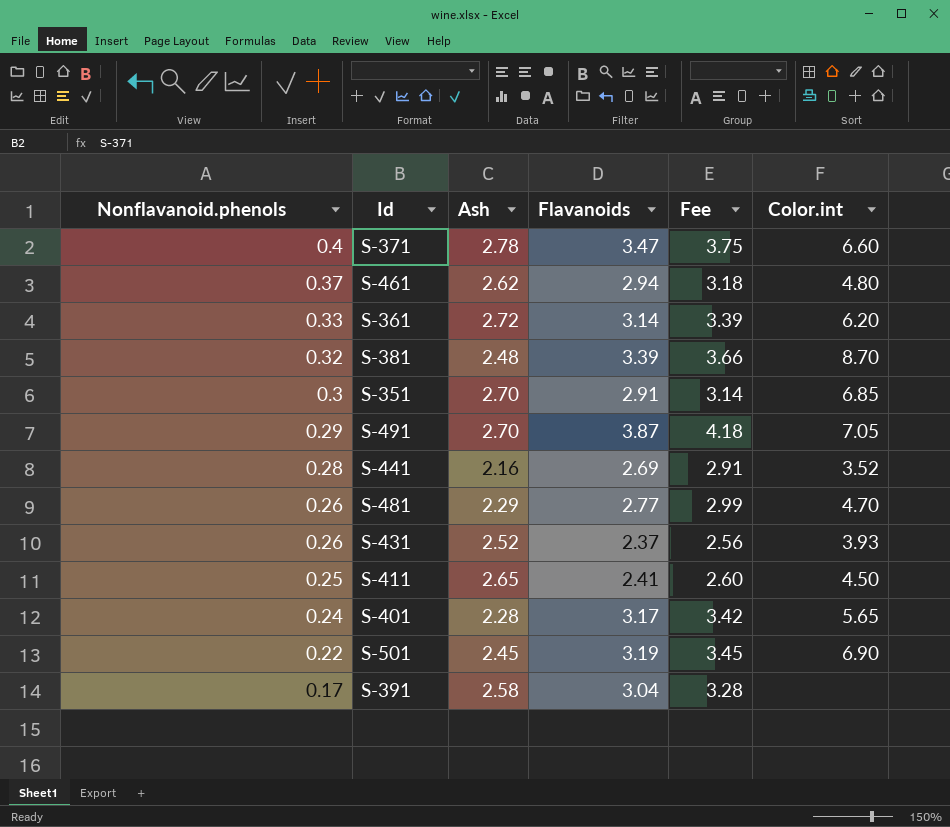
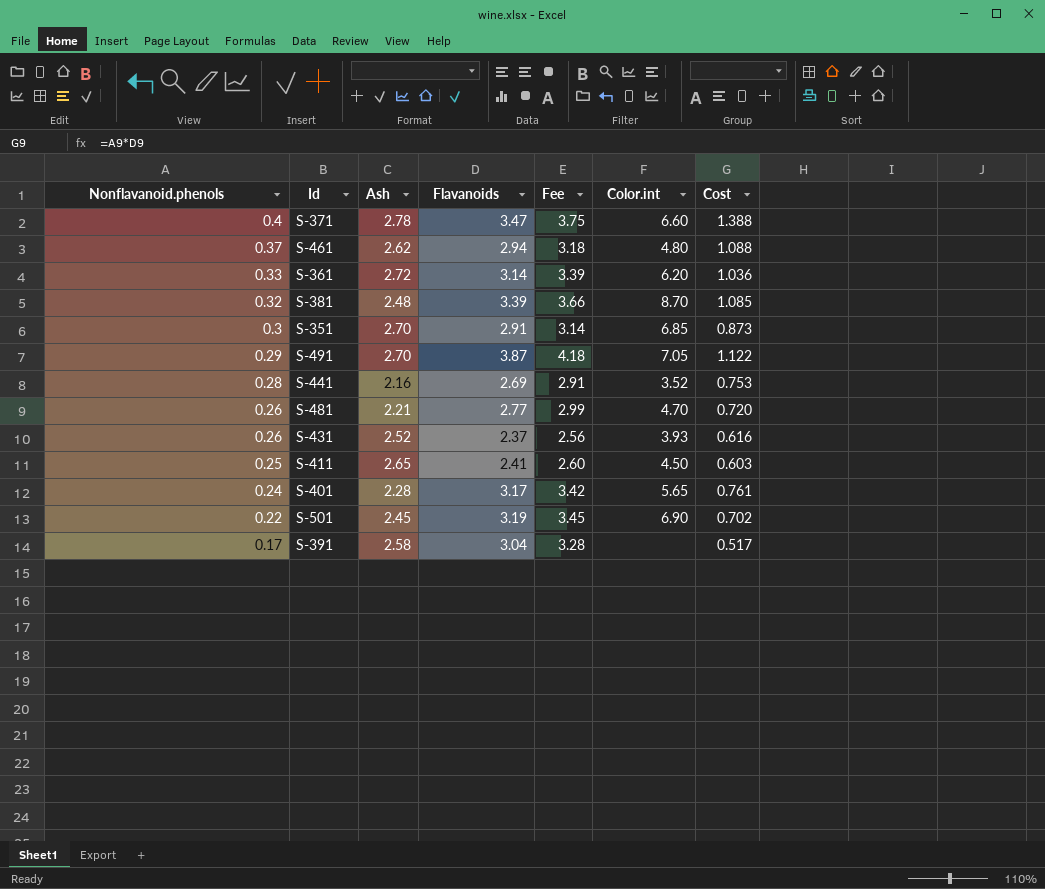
column Cost | formula: none -> [Nonflavanoid.phenols] * [Flavanoids]
S-481 | Ash: 2.29 -> 2.21

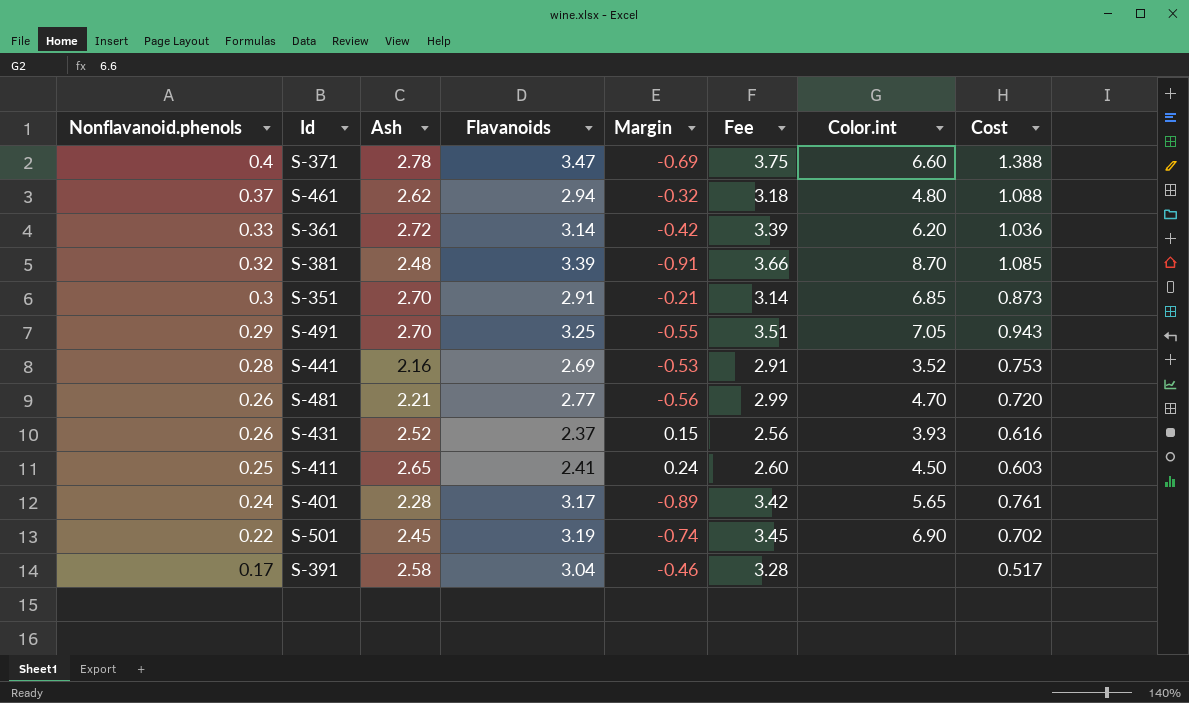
column Margin | formula: none -> [Ash] - [Flavanoids]
S-491 | Flavanoids: 3.87 -> 3.25
S-491 | Fee: 4.18 -> 3.51
S-491 | Cost: 1.122 -> 0.943

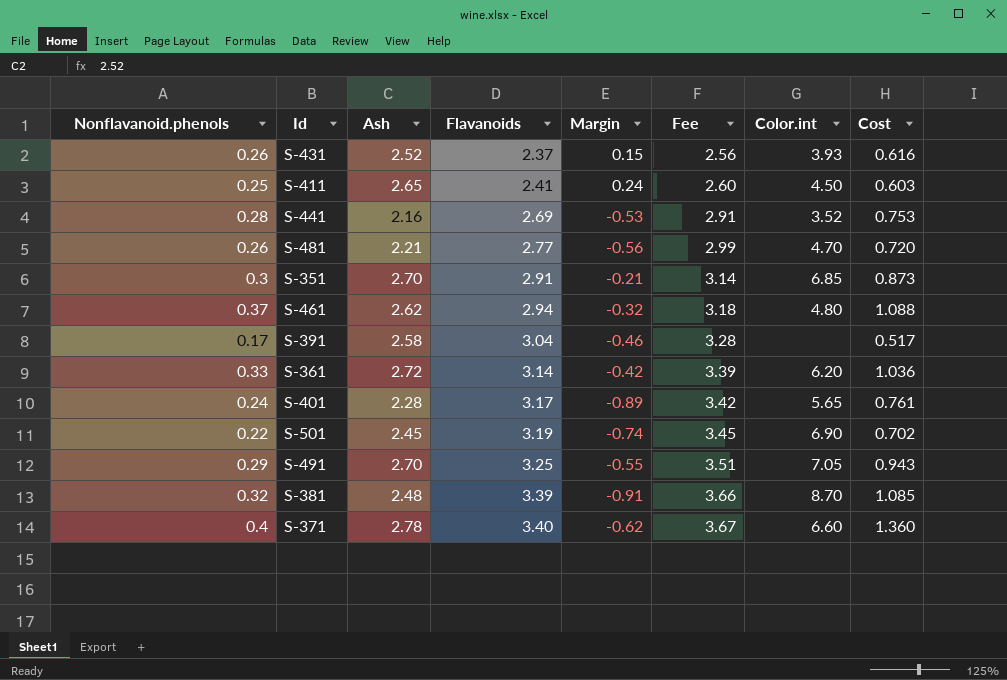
row order: Nonflavanoid.phenols descending -> Flavanoids ascending
S-371 | Flavanoids: 3.47 -> 3.40
S-371 | Margin: -0.69 -> -0.62
S-371 | Fee: 3.75 -> 3.67
S-371 | Cost: 1.388 -> 1.360

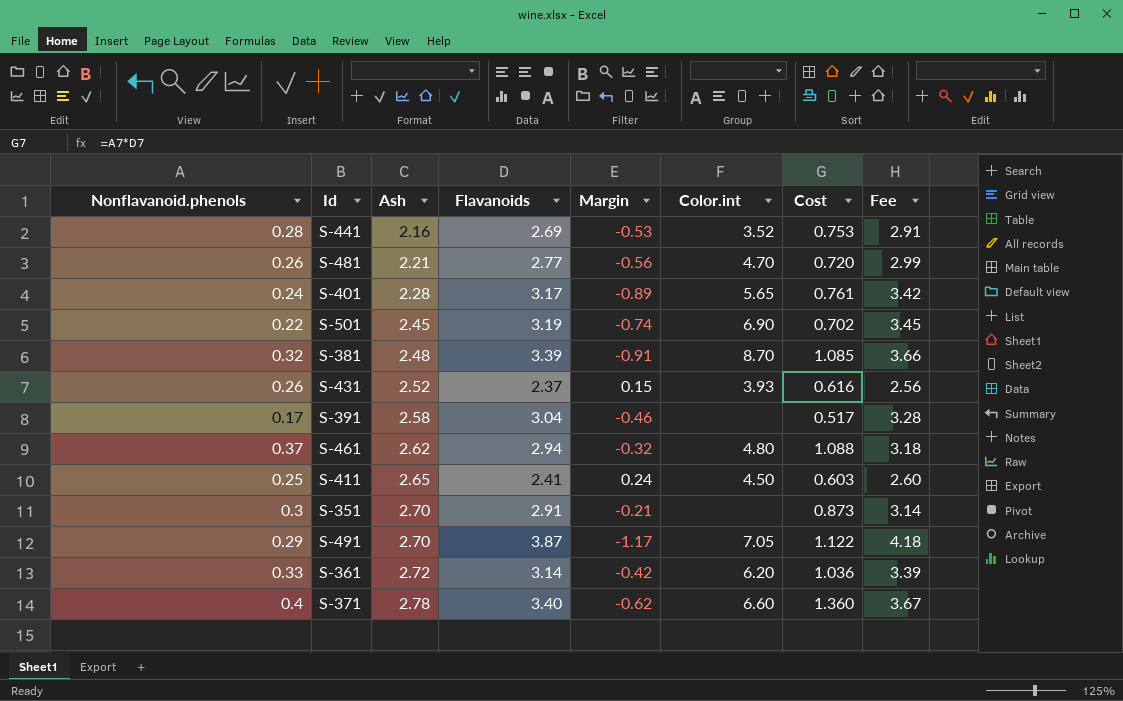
row order: Flavanoids ascending -> Ash ascending
column Fee | position: 6 -> 8
S-351 | Color.int: 6.85 -> none
S-491 | Flavanoids: 3.25 -> 3.87
S-491 | Margin: -0.55 -> -1.17
S-491 | Cost: 0.943 -> 1.122
S-491 | Fee: 3.51 -> 4.18

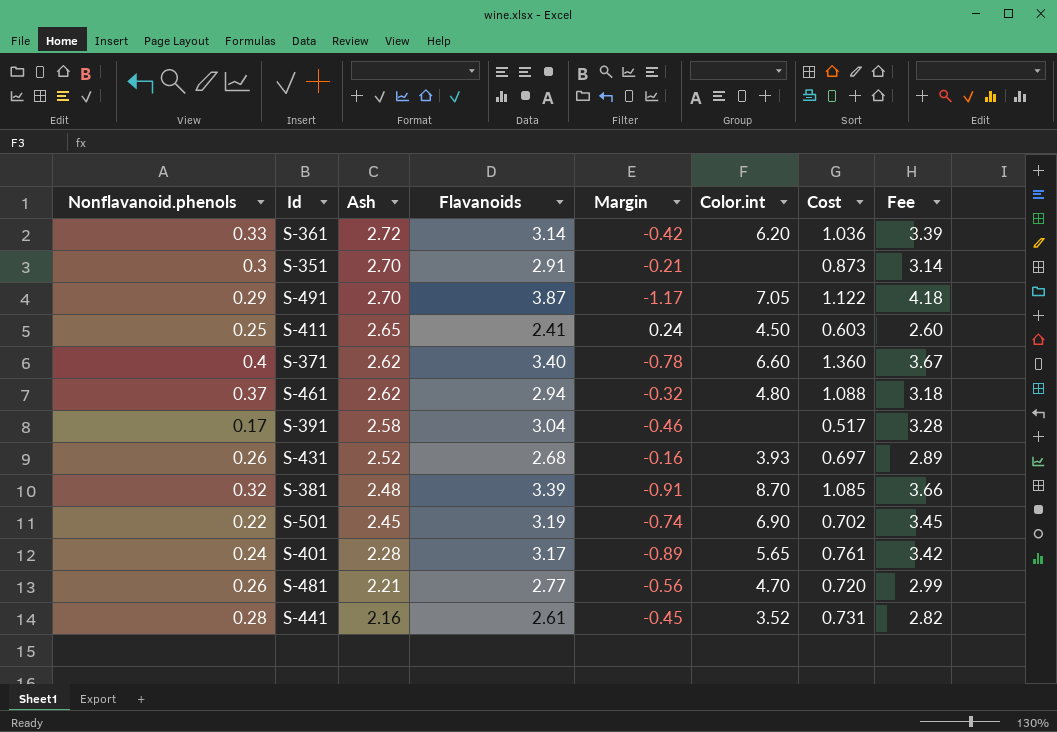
row order: Ash ascending -> Ash descending
S-371 | Ash: 2.78 -> 2.62
S-371 | Margin: -0.62 -> -0.78
S-431 | Flavanoids: 2.37 -> 2.68
S-431 | Margin: 0.15 -> -0.16
S-431 | Cost: 0.616 -> 0.697
S-431 | Fee: 2.56 -> 2.89
S-441 | Flavanoids: 2.69 -> 2.61
S-441 | Margin: -0.53 -> -0.45
S-441 | Cost: 0.753 -> 0.731
S-441 | Fee: 2.91 -> 2.82

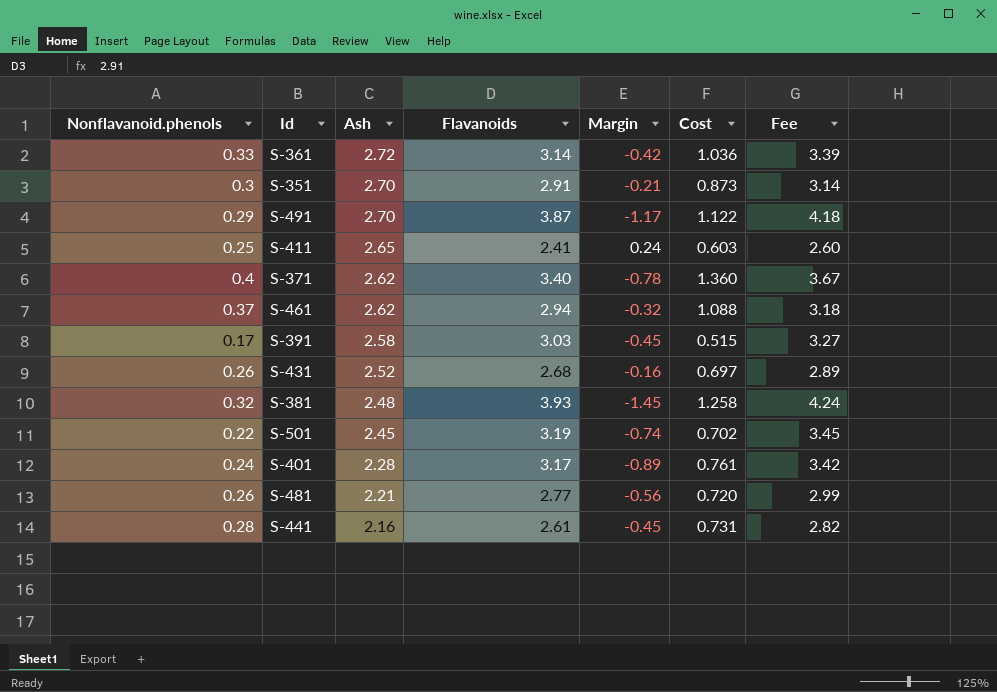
column Color.int | position: 6 -> none
S-391 | Flavanoids: 3.04 -> 3.03
S-391 | Margin: -0.46 -> -0.45
S-391 | Cost: 0.517 -> 0.515
S-391 | Fee: 3.28 -> 3.27
S-381 | Flavanoids: 3.39 -> 3.93
S-381 | Margin: -0.91 -> -1.45
S-381 | Cost: 1.085 -> 1.258
S-381 | Fee: 3.66 -> 4.24

